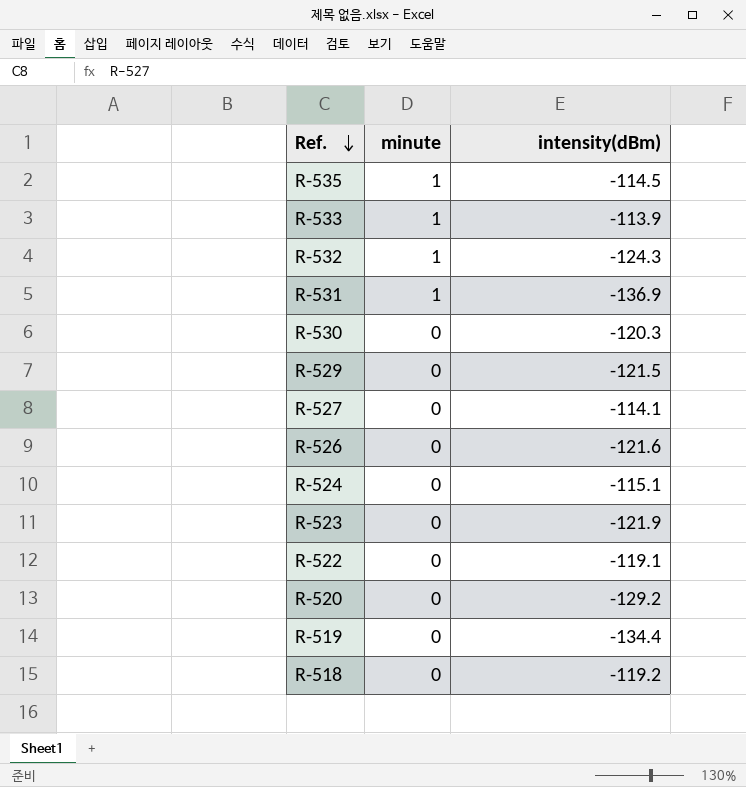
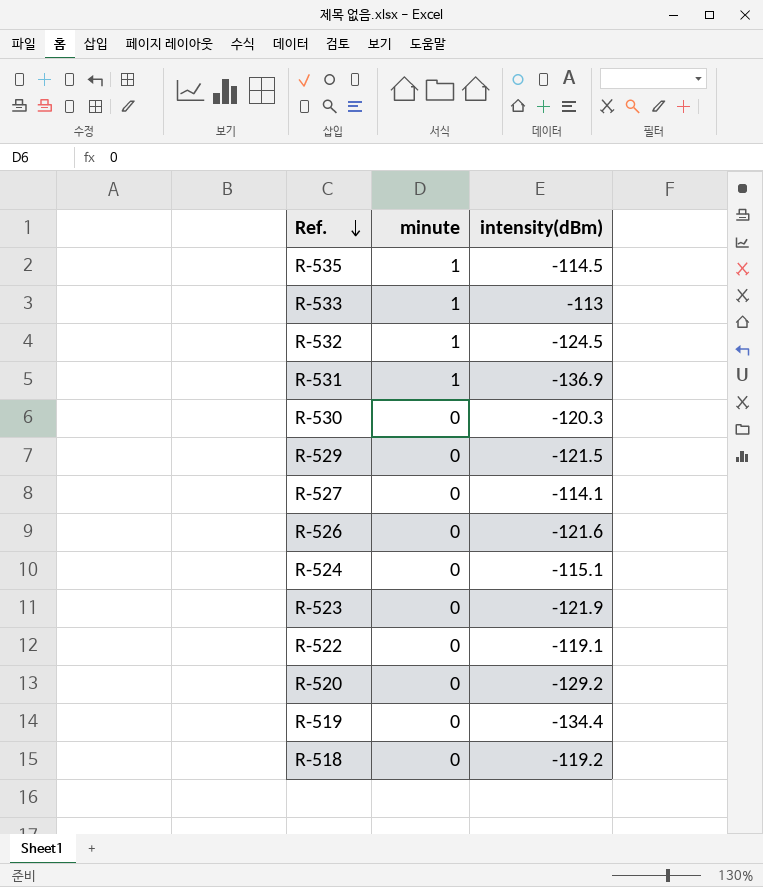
R-533 | intensity(dBm): -113.9 -> -113
R-532 | intensity(dBm): -124.3 -> -124.5

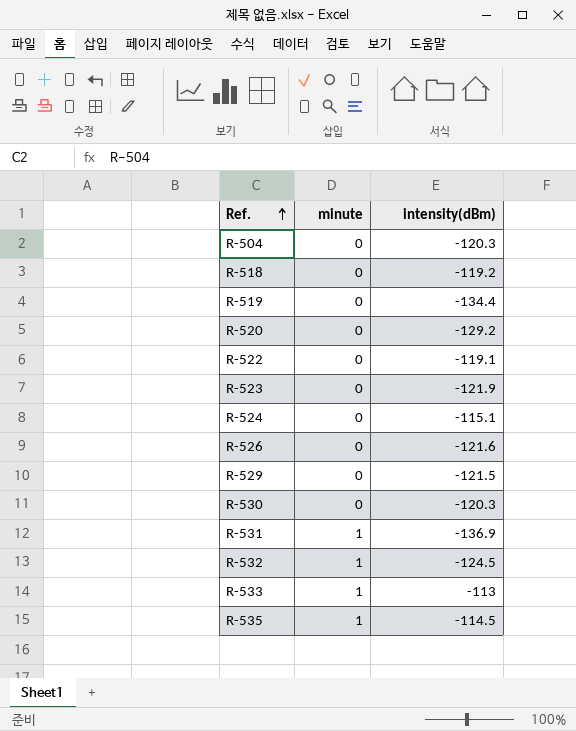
row order: Ref. descending -> Ref. ascending
row R-527: 0 | -114.1 -> none
row R-504: none -> 0 | -120.3

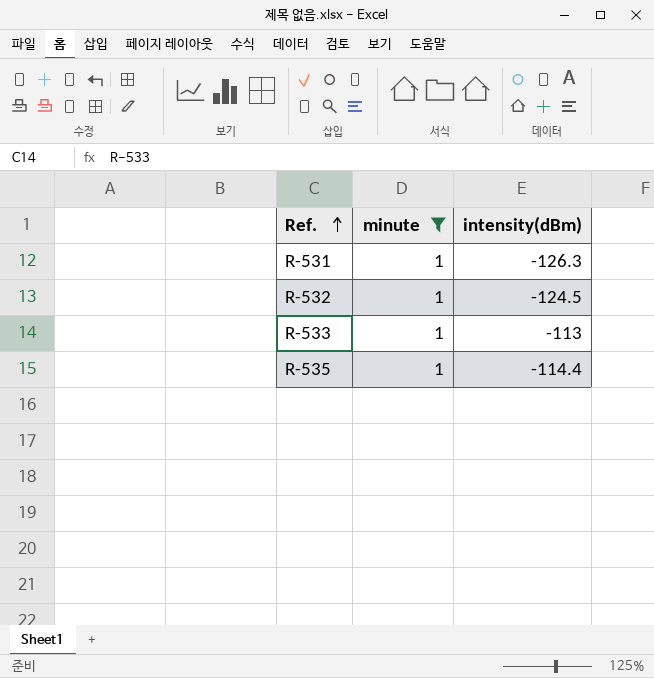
filter: none -> minute = 1
R-531 | intensity(dBm): -136.9 -> -126.3
R-535 | intensity(dBm): -114.5 -> -114.4

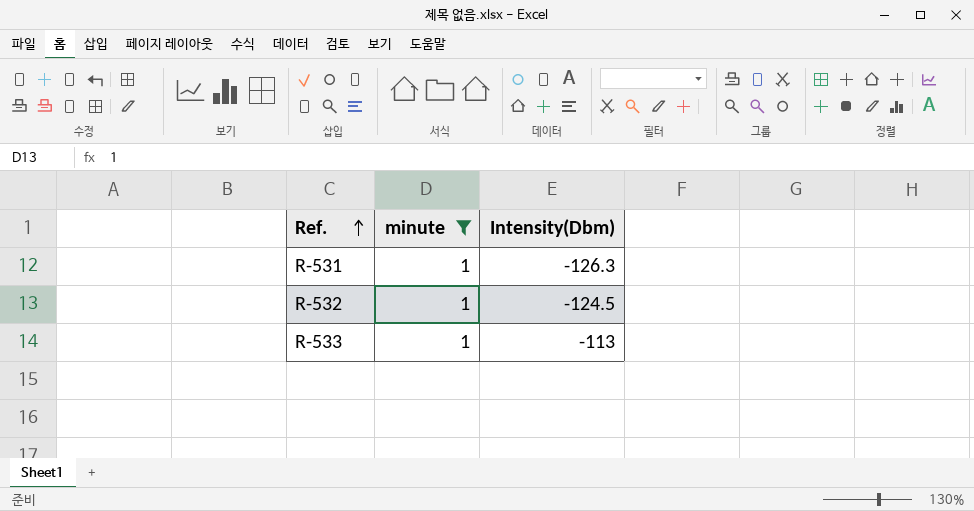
column name: intensity(dBm) -> Intensity(Dbm)
row R-535: 1 | -114.4 -> none

